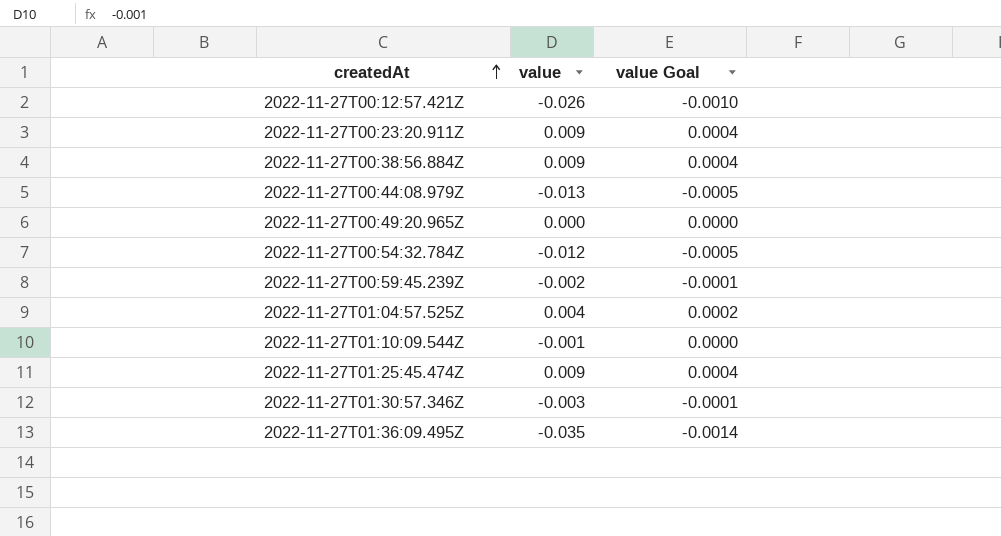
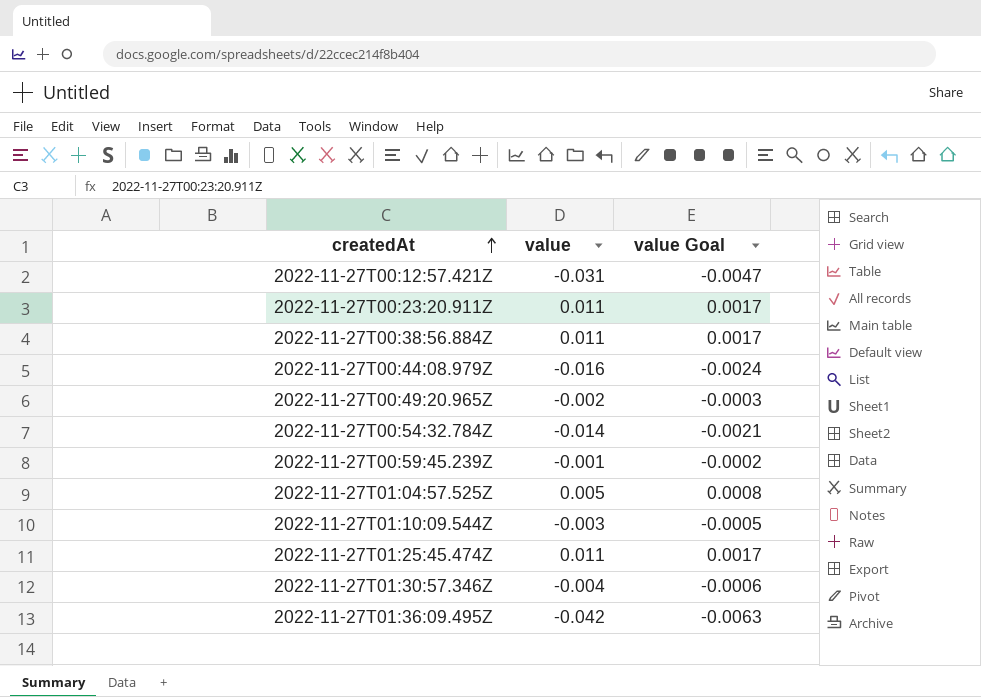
column value Goal | formula: [value] * 0.04 -> [value] * 0.15
2022-11-27T00:12:57.421Z | value: -0.026 -> -0.031
2022-11-27T00:23:20.911Z | value: 0.009 -> 0.011
2022-11-27T00:38:56.884Z | value: 0.009 -> 0.011
2022-11-27T00:44:08.979Z | value: -0.013 -> -0.016
2022-11-27T00:49:20.965Z | value: 0.000 -> -0.002
2022-11-27T00:54:32.784Z | value: -0.012 -> -0.014
2022-11-27T00:59:45.239Z | value: -0.002 -> -0.001
2022-11-27T01:04:57.525Z | value: 0.004 -> 0.005
2022-11-27T01:10:09.544Z | value: -0.001 -> -0.003
2022-11-27T01:25:45.474Z | value: 0.009 -> 0.011
2022-11-27T01:30:57.346Z | value: -0.003 -> -0.004
2022-11-27T01:36:09.495Z | value: -0.035 -> -0.042

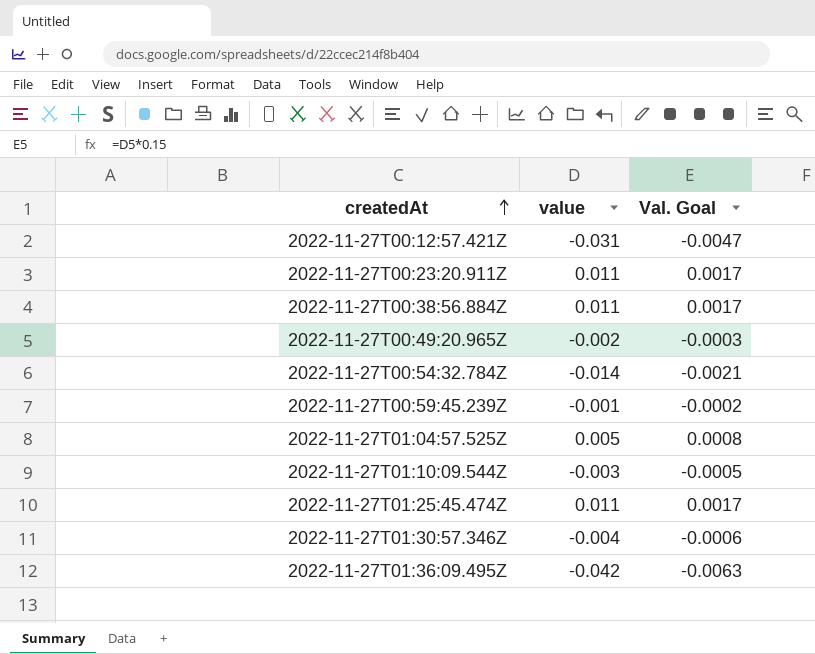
column name: value Goal -> Val. Goal
row 2022-11-27T00:44:08.979Z: -0.016 | -0.0024 -> none

